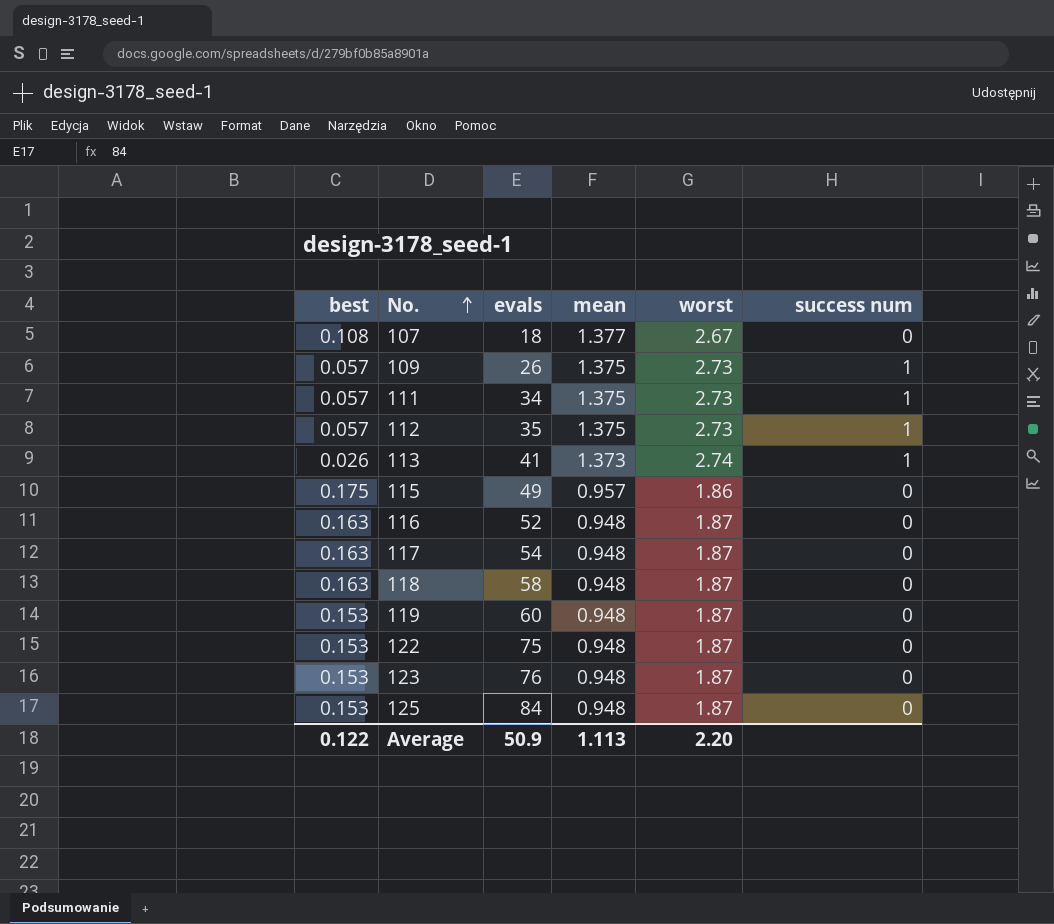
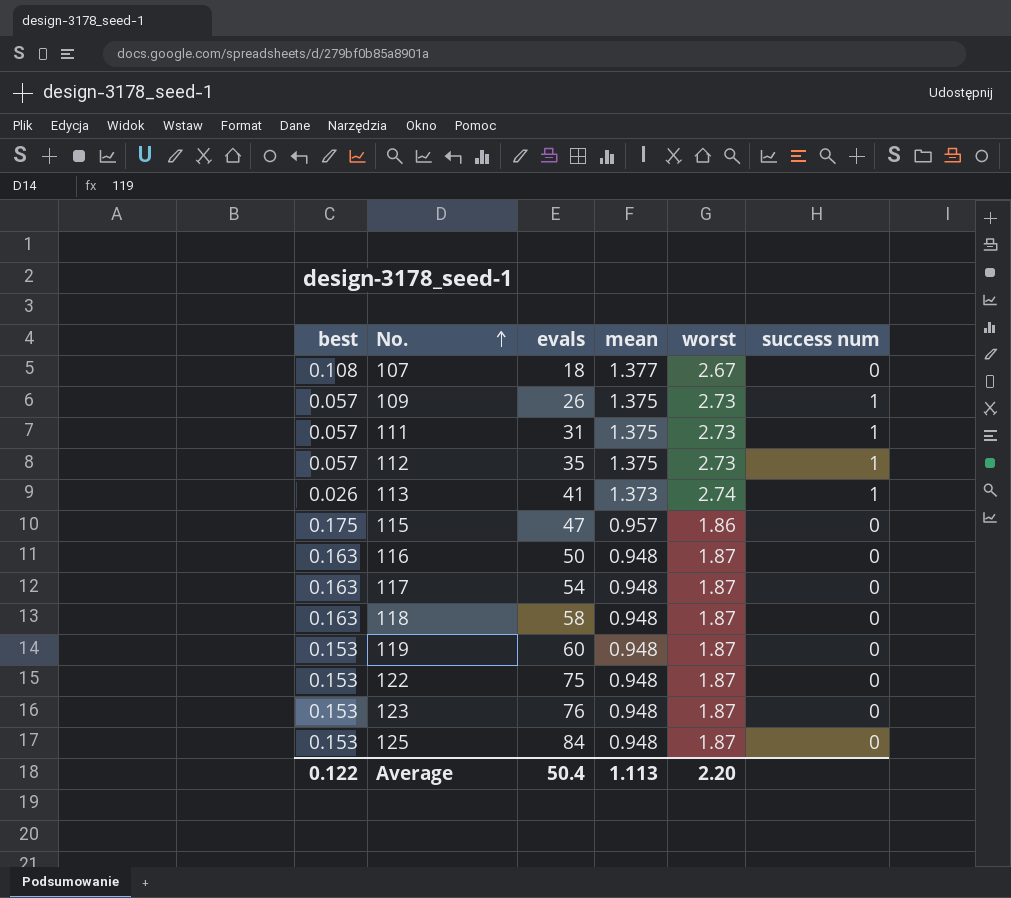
111 | evals: 34 -> 31
115 | evals: 49 -> 47
116 | evals: 52 -> 50
Average | evals: 50.9 -> 50.4

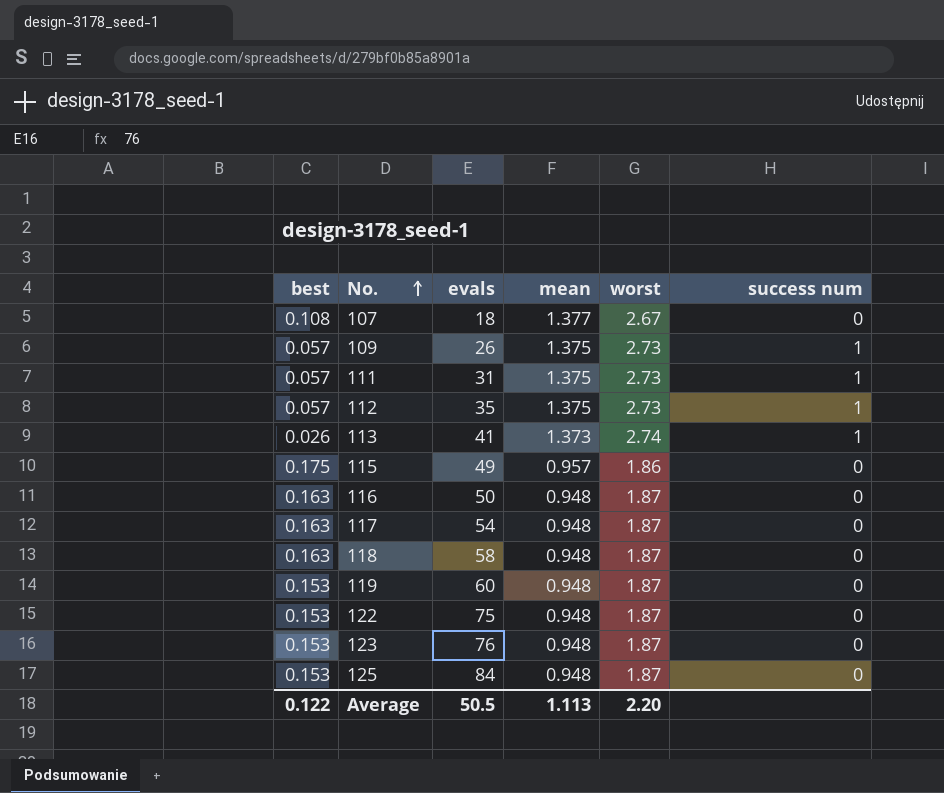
115 | evals: 47 -> 49
Average | evals: 50.4 -> 50.5

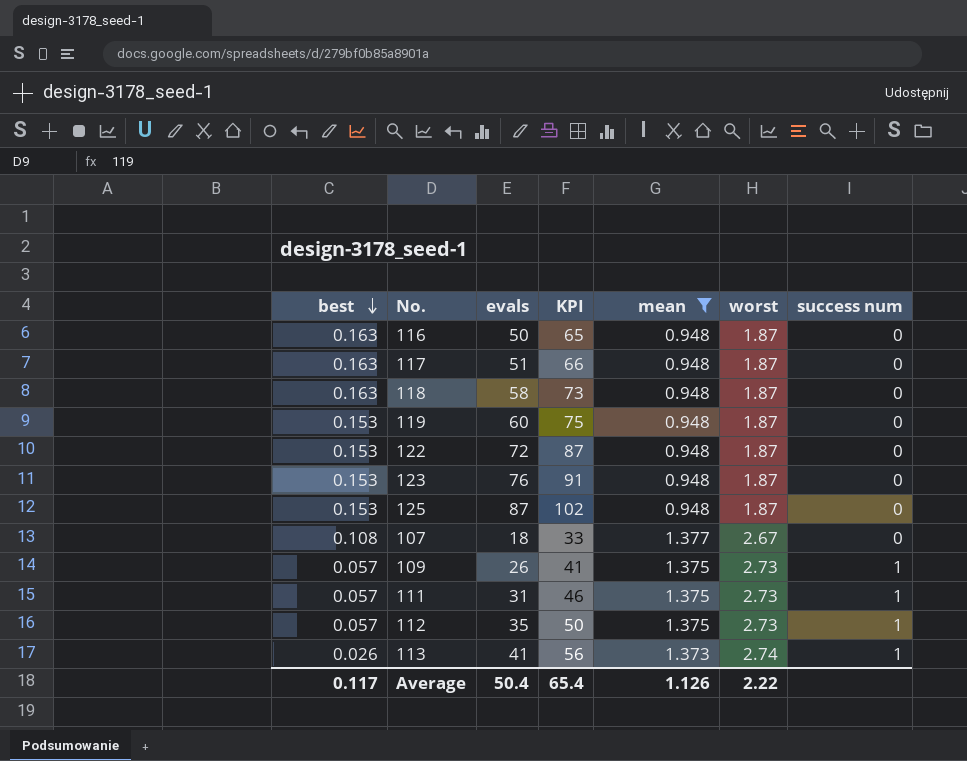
filter: none -> mean != 0.957
row order: No. ascending -> best descending
column KPI | formula: none -> [evals] + 15
117 | evals: 54 -> 51
122 | evals: 75 -> 72
125 | evals: 84 -> 87
Average | best: 0.122 -> 0.117
Average | evals: 50.5 -> 50.4
Average | mean: 1.113 -> 1.126
Average | worst: 2.20 -> 2.22

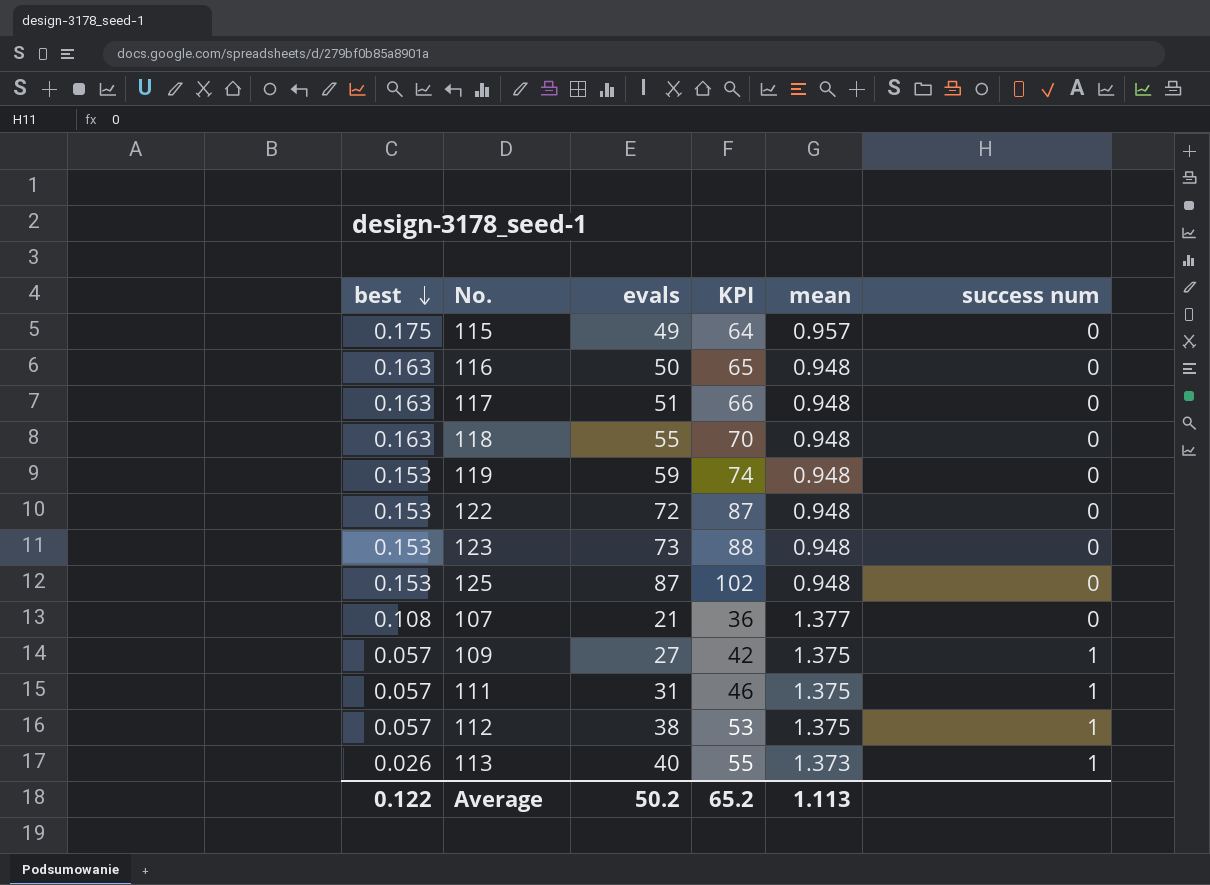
filter: mean != 0.957 -> none
column worst | position: 6 -> none
118 | evals: 58 -> 55
118 | KPI: 73 -> 70
119 | evals: 60 -> 59
119 | KPI: 75 -> 74
123 | evals: 76 -> 73
123 | KPI: 91 -> 88
107 | evals: 18 -> 21
107 | KPI: 33 -> 36
109 | evals: 26 -> 27
109 | KPI: 41 -> 42
112 | evals: 35 -> 38
112 | KPI: 50 -> 53
113 | evals: 41 -> 40
113 | KPI: 56 -> 55
Average | best: 0.117 -> 0.122
Average | evals: 50.4 -> 50.2
Average | KPI: 65.4 -> 65.2
Average | mean: 1.126 -> 1.113

